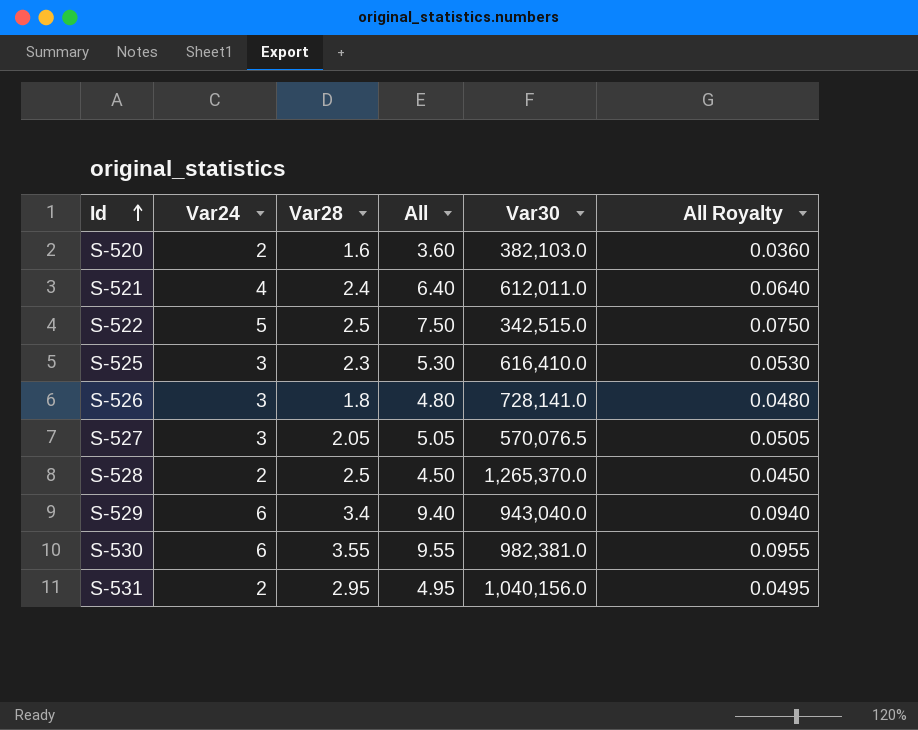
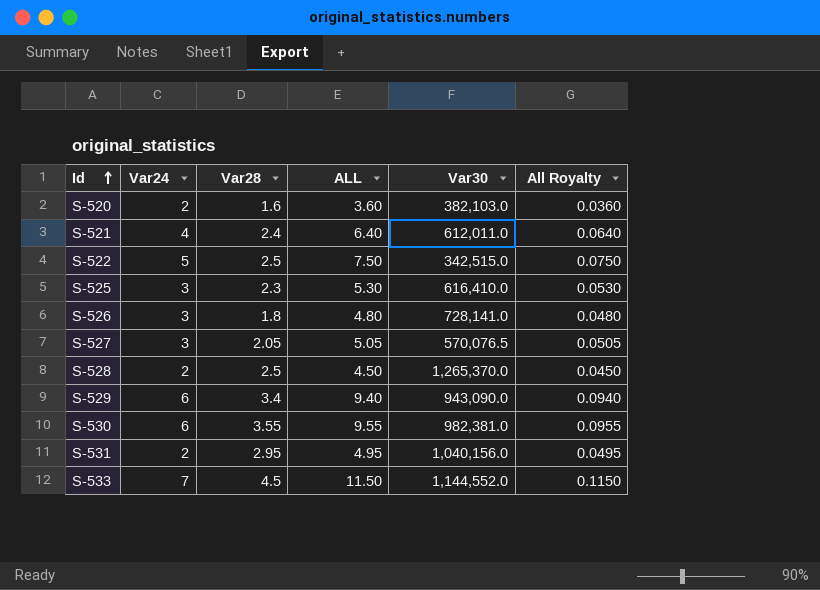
column name: All -> ALL
S-529 | Var30: 943,040.0 -> 943,090.0
row S-533: none -> 7 | 4.5 | 11.50 | 1,144,552.0 | 0.1150

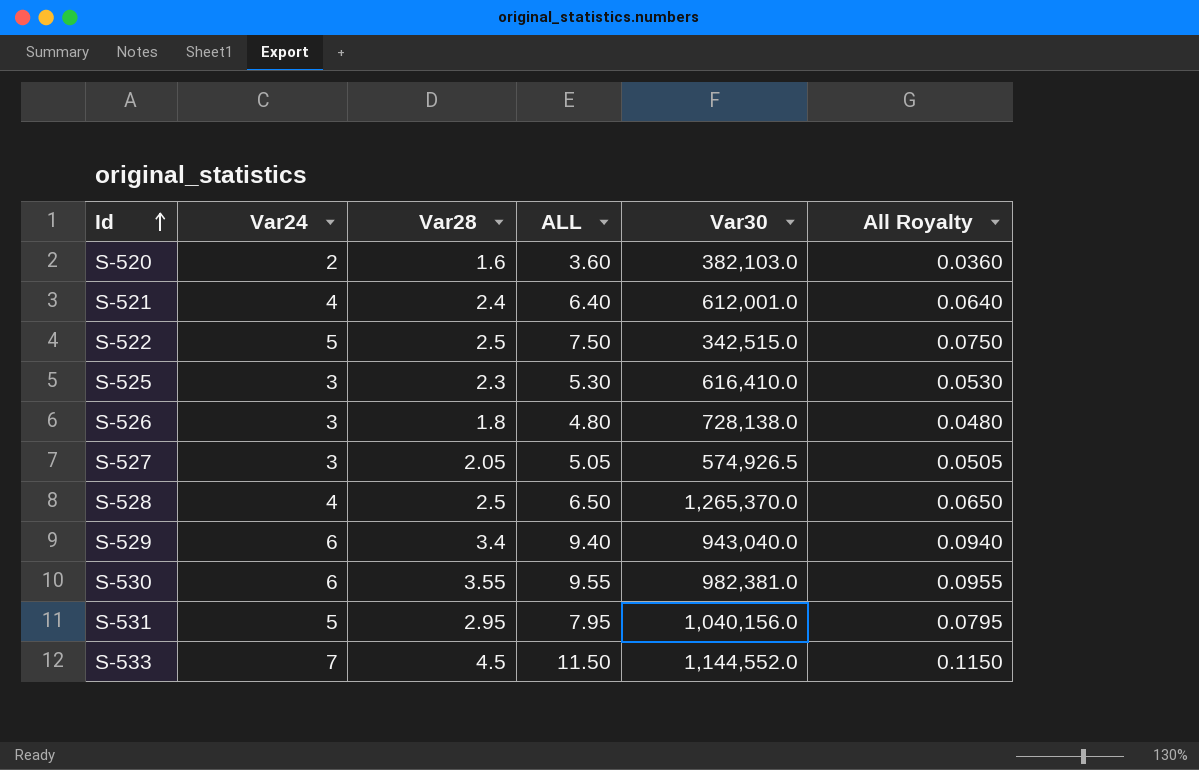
S-521 | Var30: 612,011.0 -> 612,001.0
S-526 | Var30: 728,141.0 -> 728,138.0
S-527 | Var30: 570,076.5 -> 574,926.5
S-528 | Var24: 2 -> 4
S-528 | ALL: 4.50 -> 6.50
S-528 | All Royalty: 0.0450 -> 0.0650
S-529 | Var30: 943,090.0 -> 943,040.0
S-531 | Var24: 2 -> 5
S-531 | ALL: 4.95 -> 7.95
S-531 | All Royalty: 0.0495 -> 0.0795

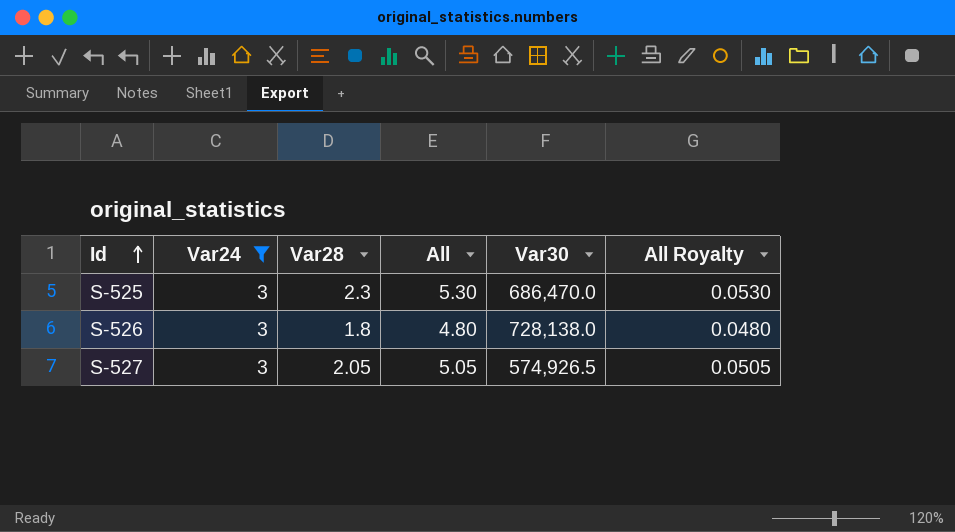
filter: none -> Var24 = 3
column name: ALL -> All
S-525 | Var30: 616,410.0 -> 686,470.0

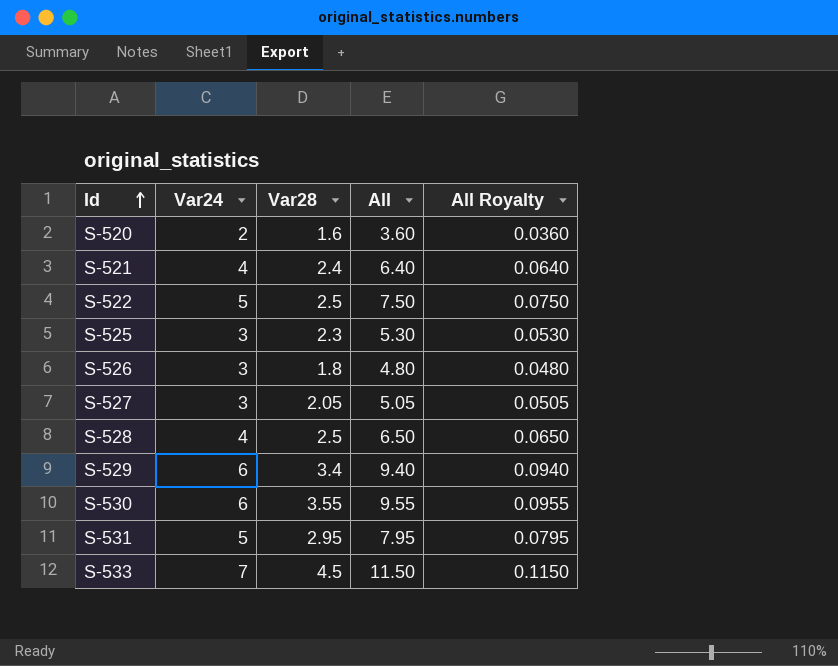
filter: Var24 = 3 -> none
column Var30 | position: 5 -> none

